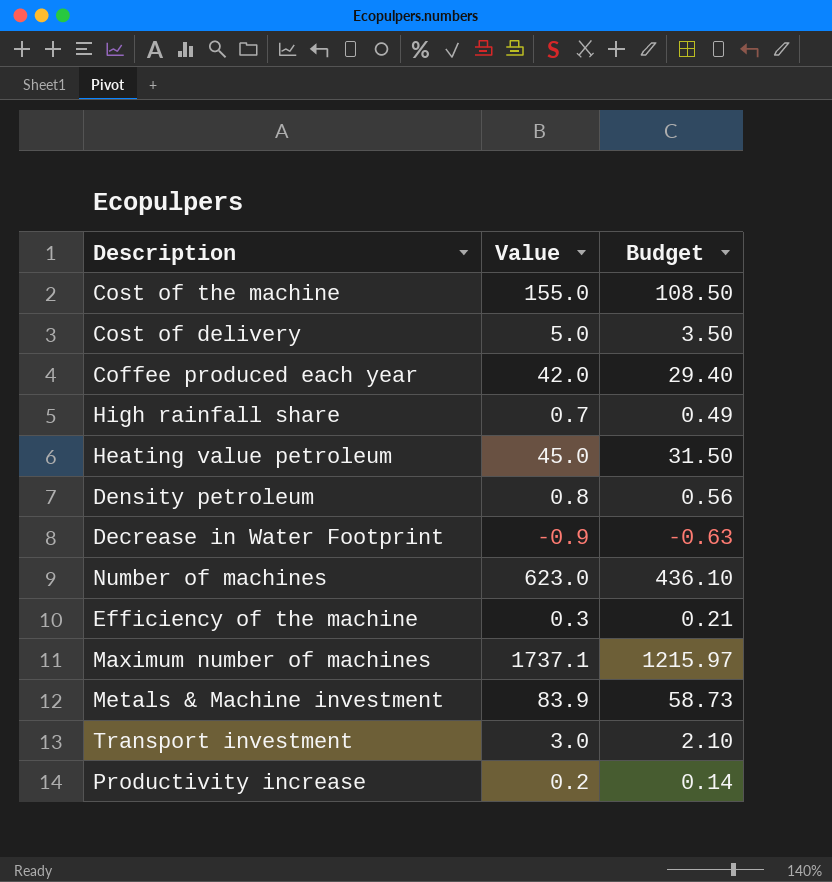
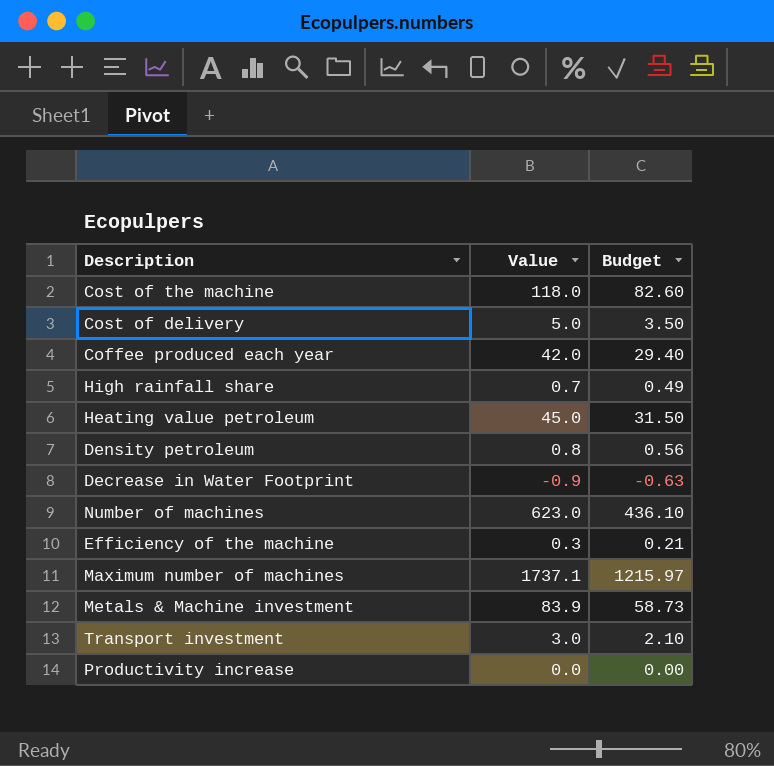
Cost of the machine | Value: 155.0 -> 118.0
Cost of the machine | Budget: 108.50 -> 82.60
Productivity increase | Value: 0.2 -> 0.0
Productivity increase | Budget: 0.14 -> 0.00

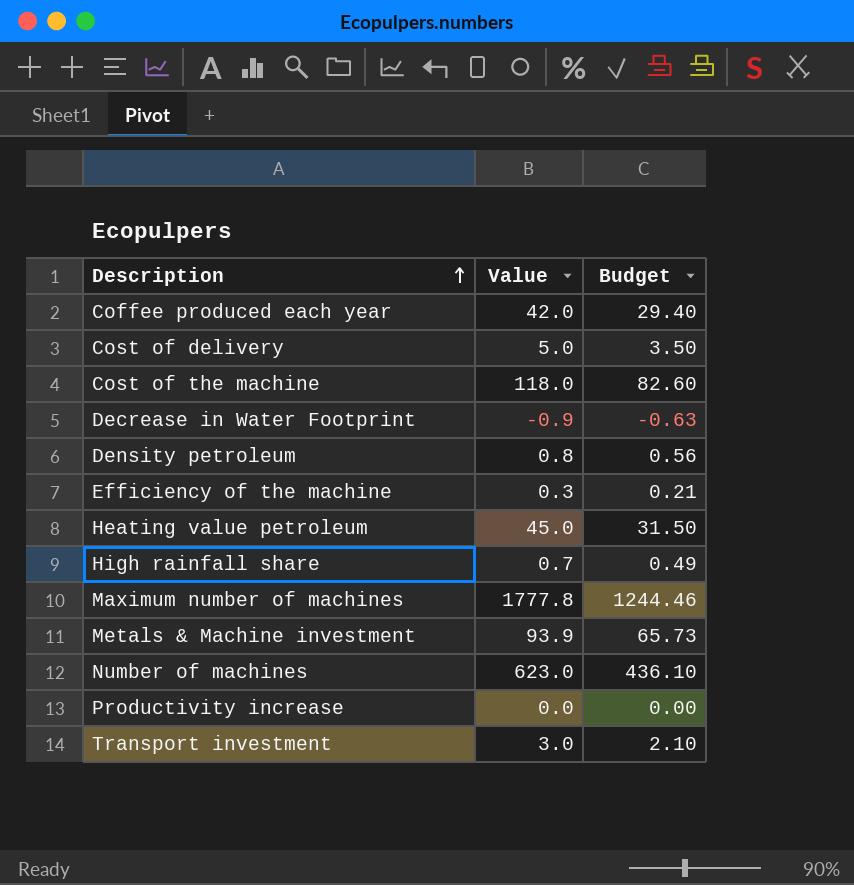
row order: none -> Description ascending
Maximum number of machines | Value: 1737.1 -> 1777.8
Maximum number of machines | Budget: 1215.97 -> 1244.46
Metals & Machine investment | Value: 83.9 -> 93.9
Metals & Machine investment | Budget: 58.73 -> 65.73

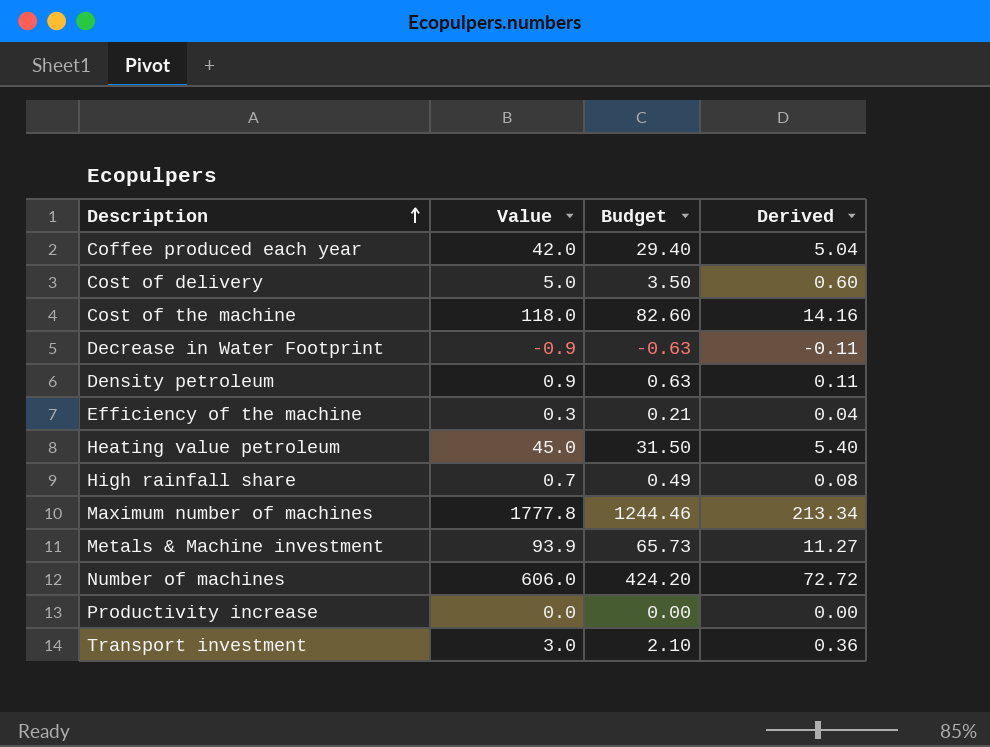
column Derived | formula: none -> [Value] * 0.12
Density petroleum | Value: 0.8 -> 0.9
Density petroleum | Budget: 0.56 -> 0.63
Number of machines | Value: 623.0 -> 606.0
Number of machines | Budget: 436.10 -> 424.20

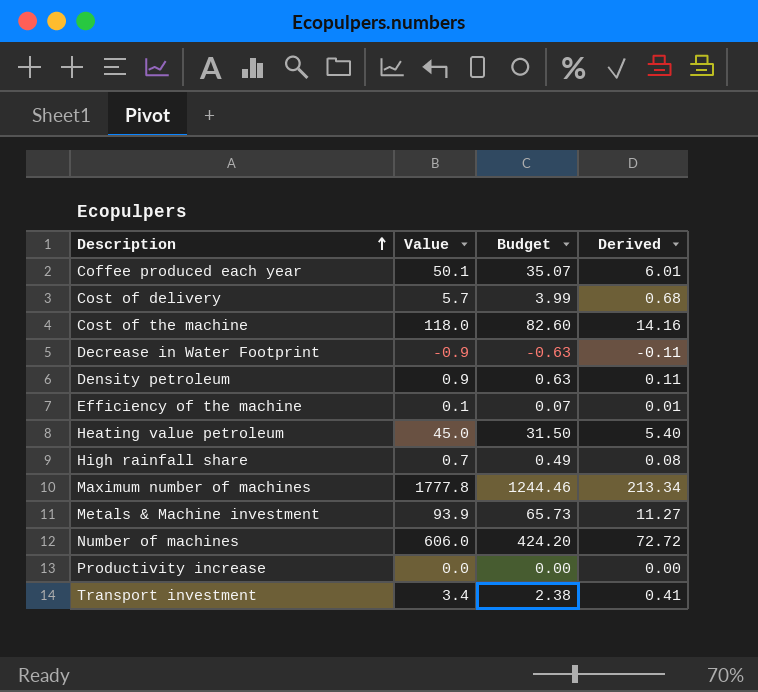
Coffee produced each year | Value: 42.0 -> 50.1
Coffee produced each year | Budget: 29.40 -> 35.07
Coffee produced each year | Derived: 5.04 -> 6.01
Cost of delivery | Value: 5.0 -> 5.7
Cost of delivery | Budget: 3.50 -> 3.99
Cost of delivery | Derived: 0.60 -> 0.68
Efficiency of the machine | Value: 0.3 -> 0.1
Efficiency of the machine | Budget: 0.21 -> 0.07
Efficiency of the machine | Derived: 0.04 -> 0.01
Transport investment | Value: 3.0 -> 3.4
Transport investment | Budget: 2.10 -> 2.38
Transport investment | Derived: 0.36 -> 0.41

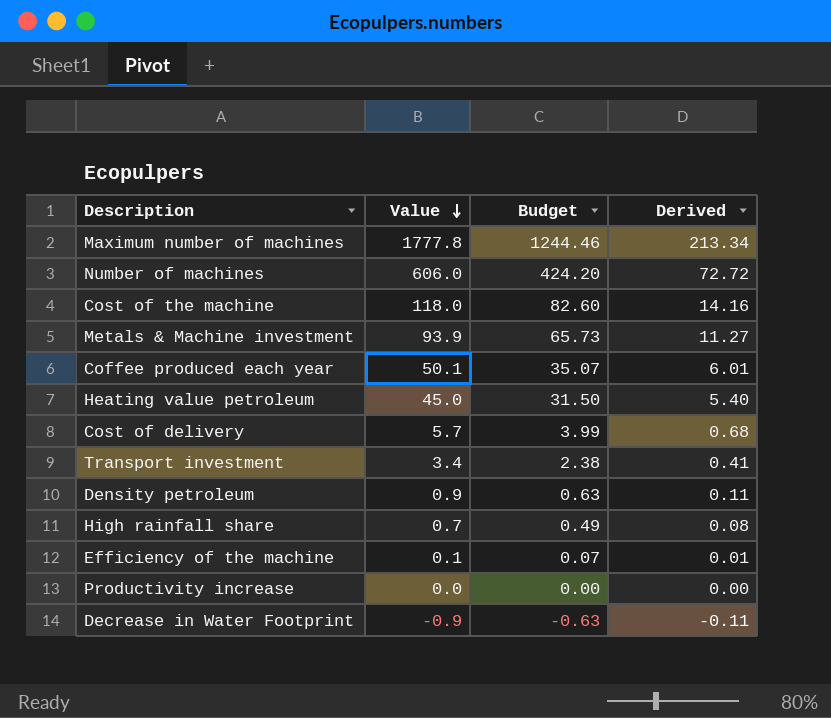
row order: Description ascending -> Value descending

